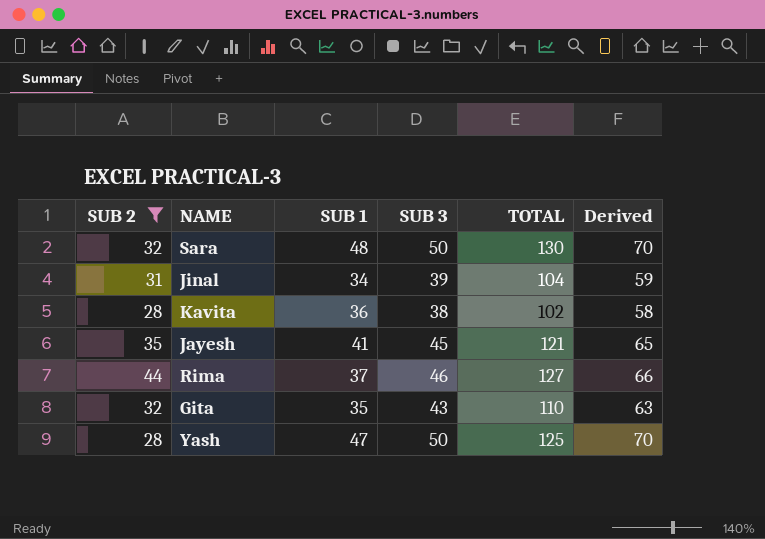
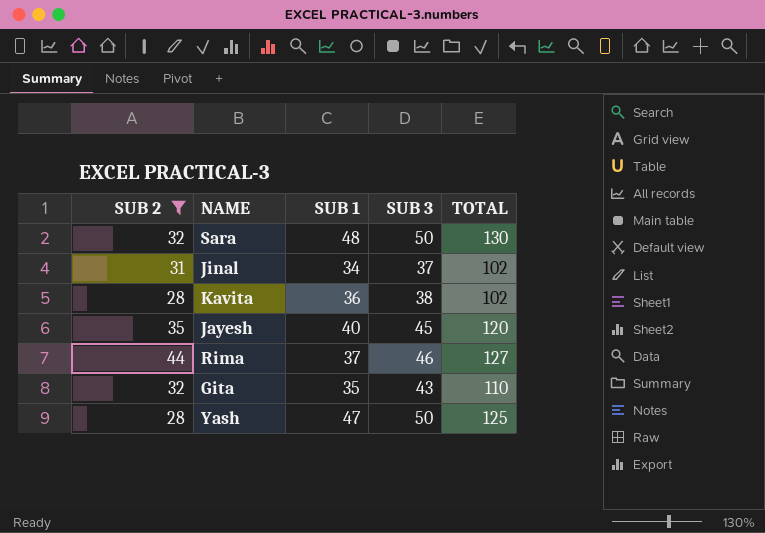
column Derived | formula: [SUB 3] + 20 -> none
Jinal | SUB 3: 39 -> 37
Jinal | TOTAL: 104 -> 102
Jayesh | SUB 1: 41 -> 40
Jayesh | TOTAL: 121 -> 120

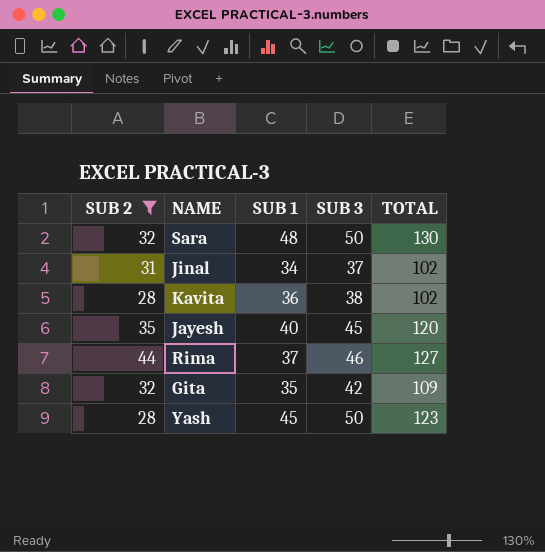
Gita | SUB 3: 43 -> 42
Gita | TOTAL: 110 -> 109
Yash | SUB 1: 47 -> 45
Yash | TOTAL: 125 -> 123

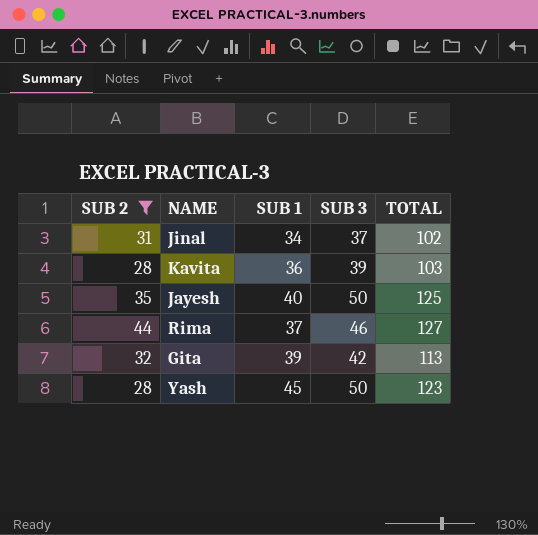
row Sara: 32 | 48 | 50 | 130 -> none
Kavita | SUB 3: 38 -> 39
Kavita | TOTAL: 102 -> 103
Jayesh | SUB 3: 45 -> 50
Jayesh | TOTAL: 120 -> 125
Gita | SUB 1: 35 -> 39
Gita | TOTAL: 109 -> 113

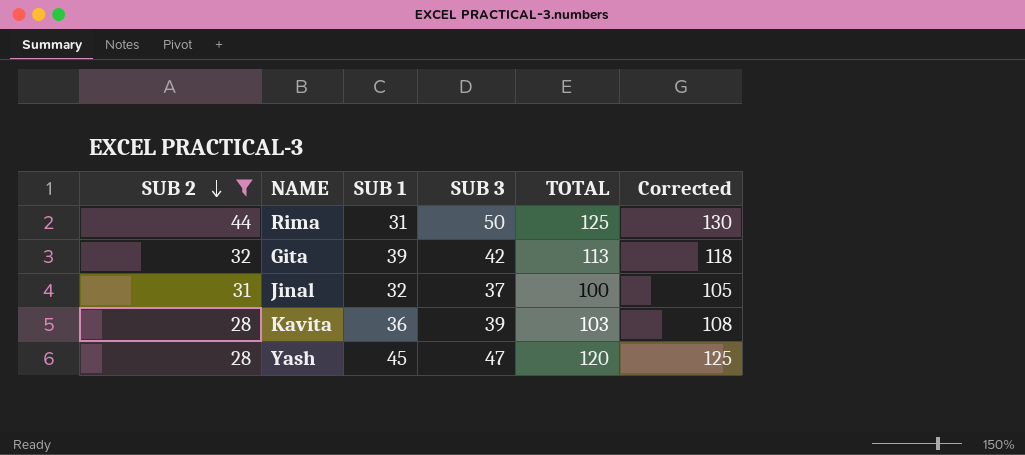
row order: none -> SUB 2 descending
column Corrected | formula: none -> [TOTAL] + 5
row Jayesh: 35 | 40 | 50 | 125 -> none
Rima | SUB 1: 37 -> 31
Rima | SUB 3: 46 -> 50
Rima | TOTAL: 127 -> 125
Jinal | SUB 1: 34 -> 32
Jinal | TOTAL: 102 -> 100
Yash | SUB 3: 50 -> 47
Yash | TOTAL: 123 -> 120

